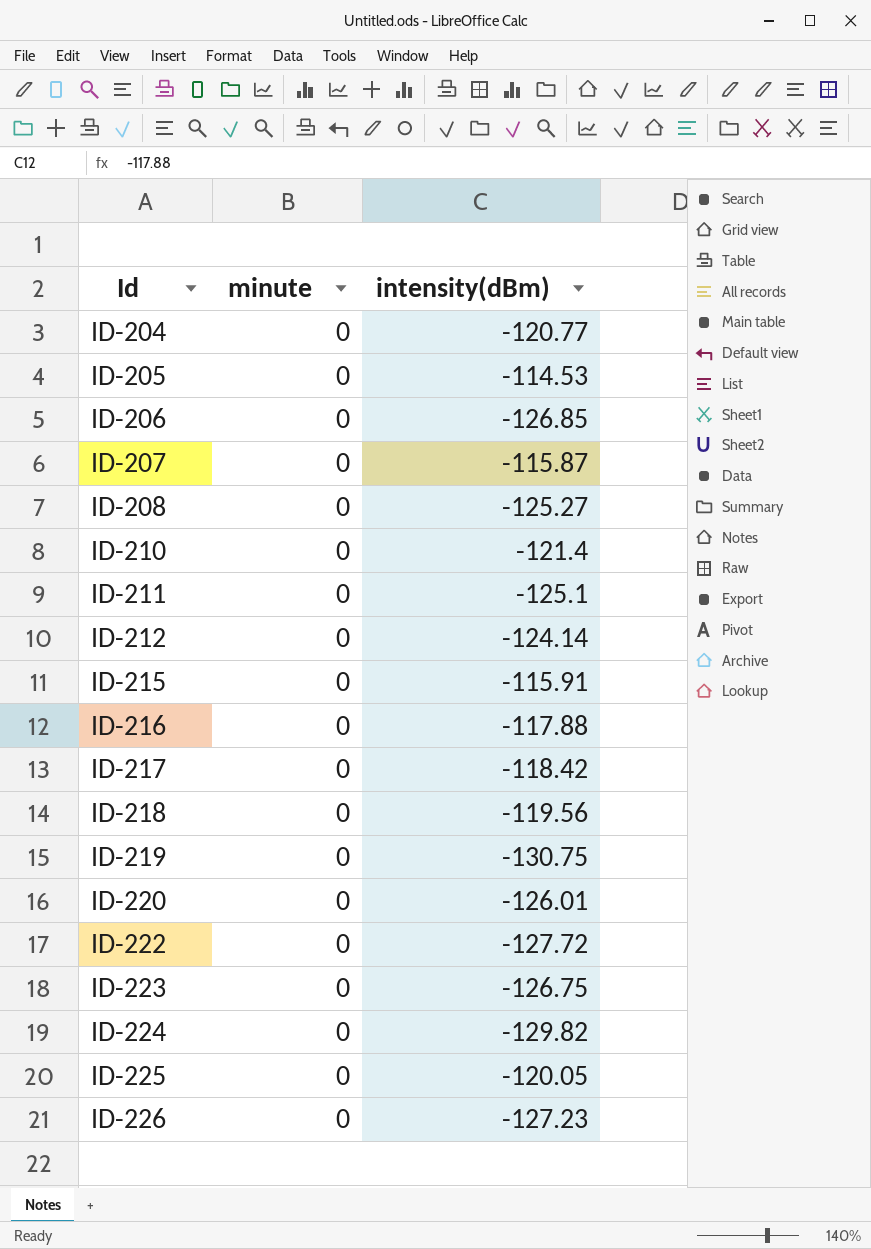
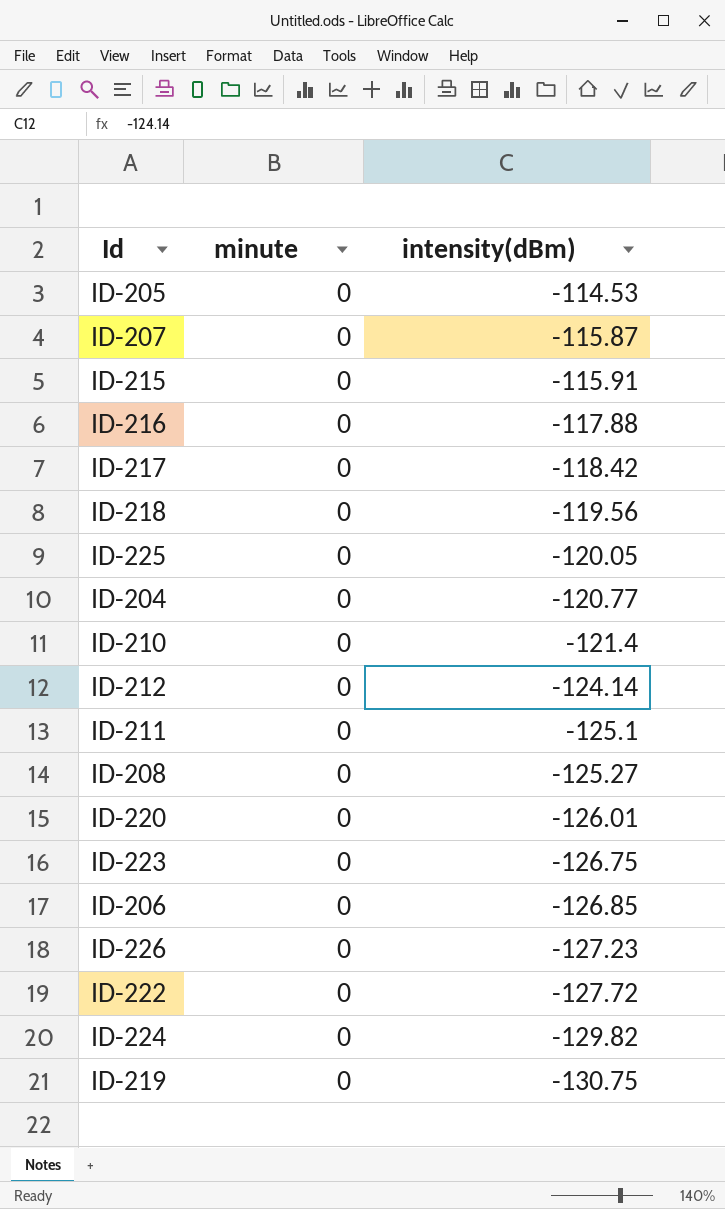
row order: Id ascending -> intensity(dBm) descending

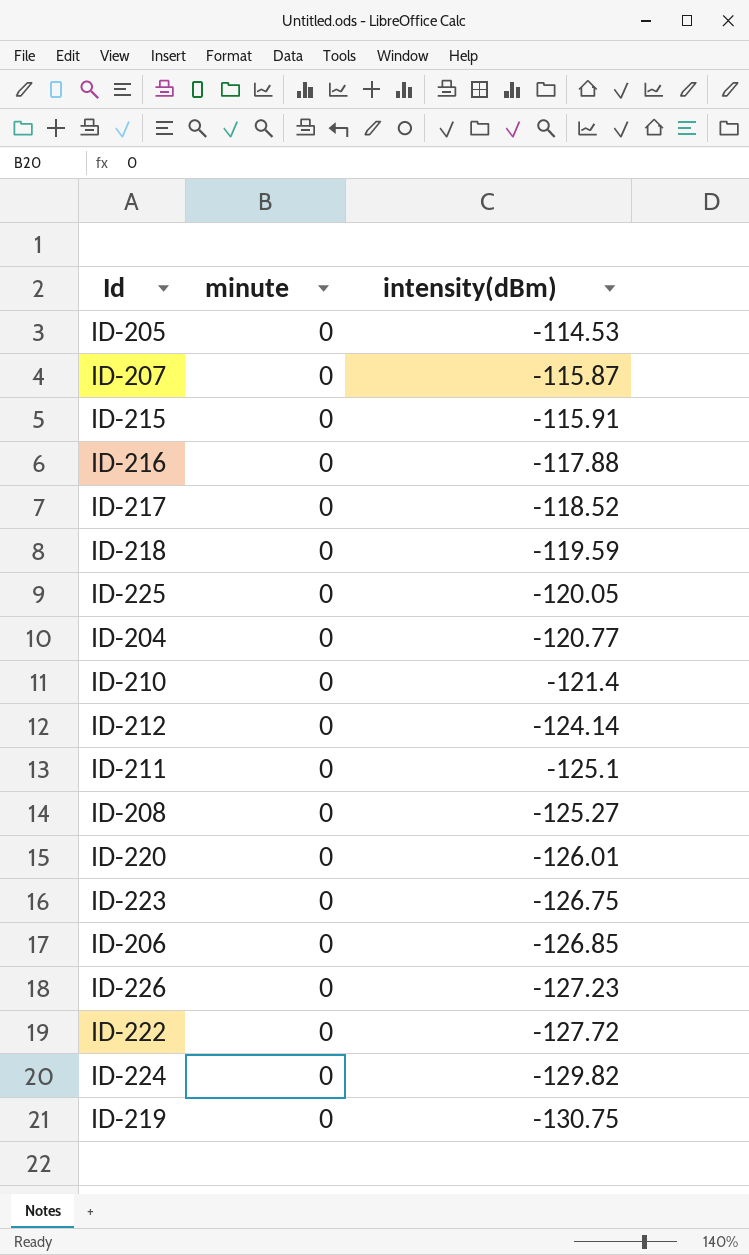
ID-217 | intensity(dBm): -118.42 -> -118.52
ID-218 | intensity(dBm): -119.56 -> -119.59

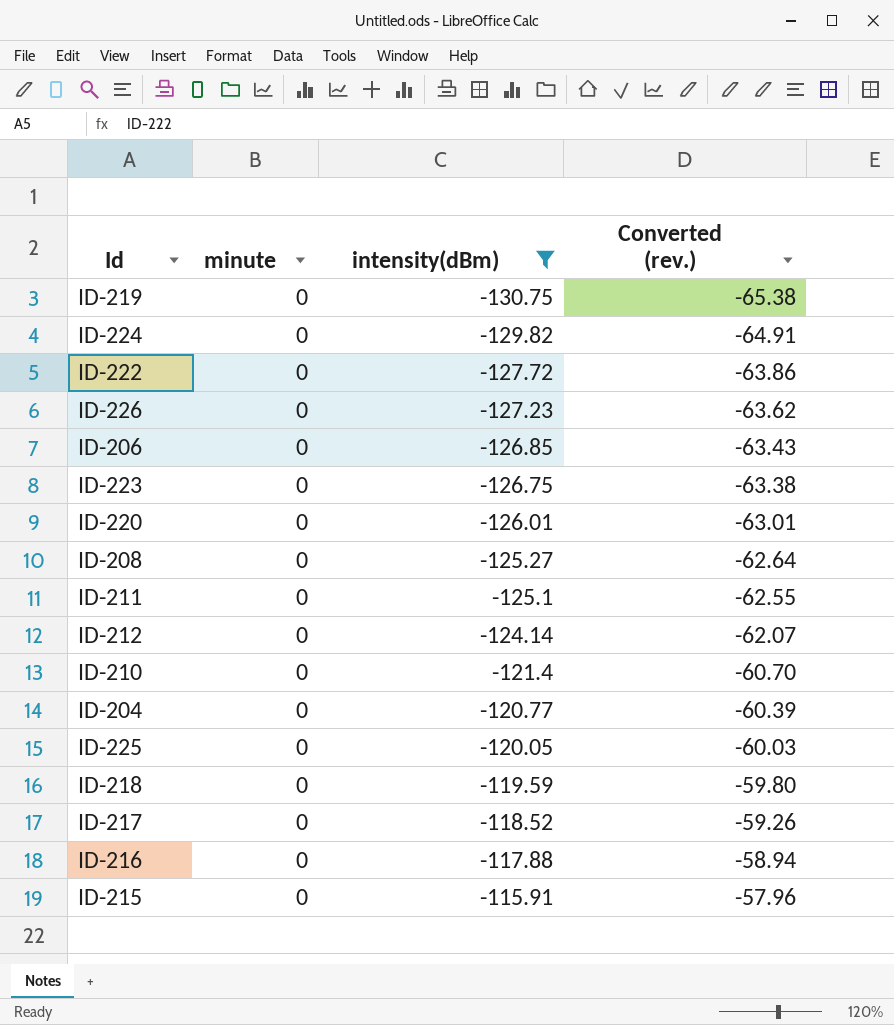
filter: none -> intensity(dBm) <= -115.91
row order: intensity(dBm) descending -> intensity(dBm) ascending
column Converted (rev.) | formula: none -> [intensity(dBm)] * 0.5

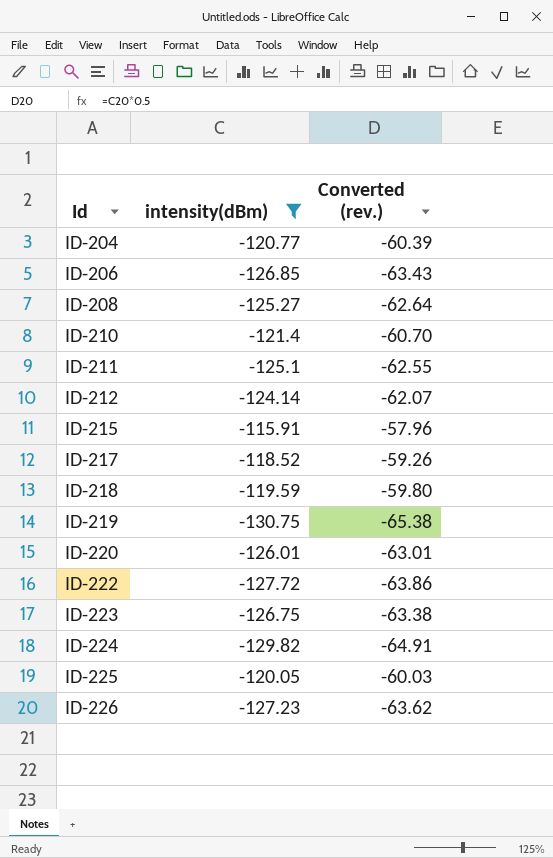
row order: intensity(dBm) ascending -> Id ascending
column minute | position: 2 -> none
row ID-216: 0 | -117.88 | -58.94 -> none

